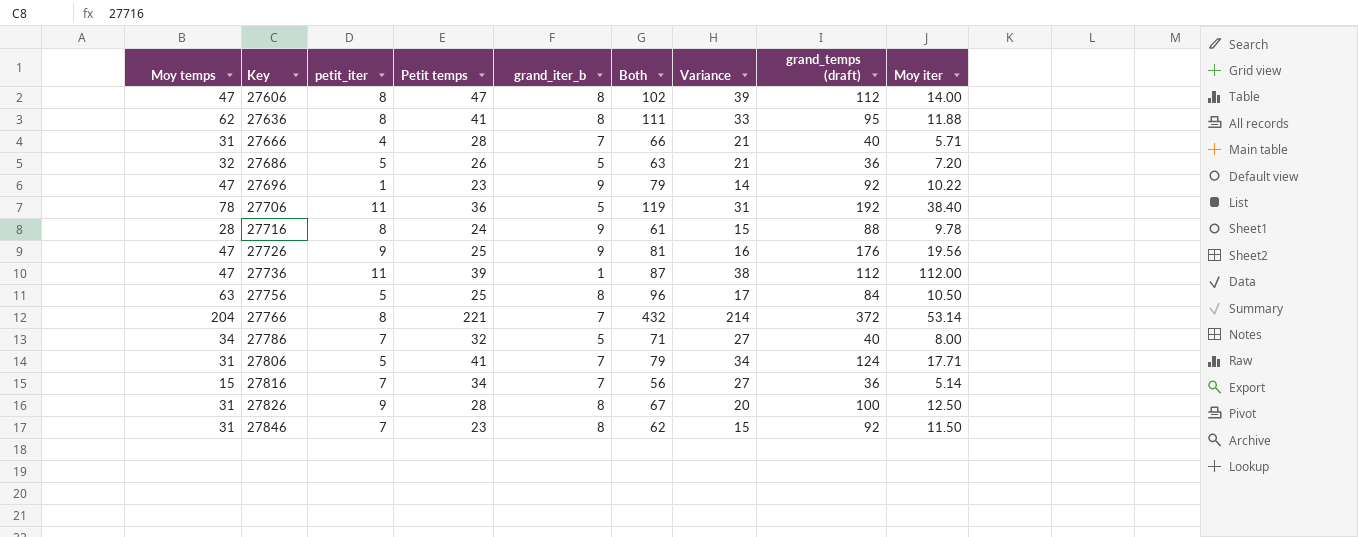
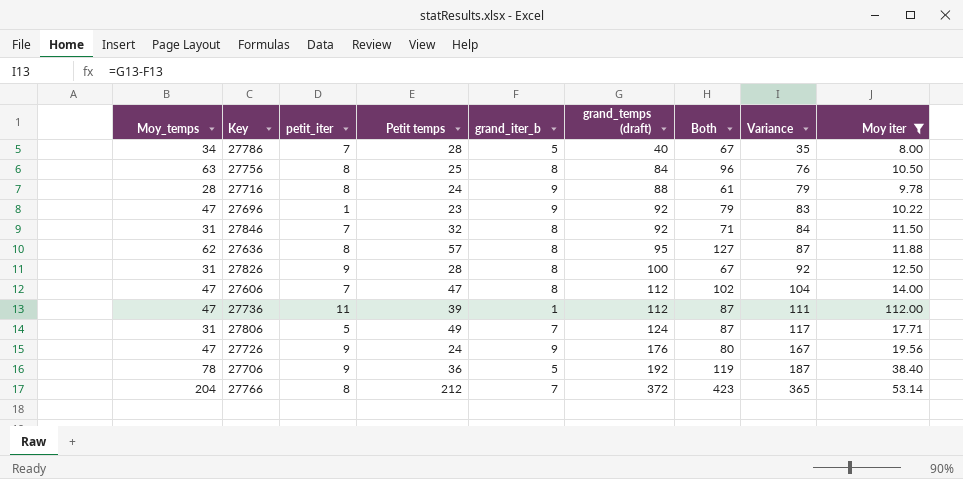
filter: none -> Moy iter >= 8.00
row order: Key ascending -> grand_temps (draft) ascending
column name: Moy temps -> Moy_temps
column grand_temps (draft) | position: 8 -> 6
column Variance | formula: [Petit temps] - [grand_iter_b] -> [grand_temps (draft)] - [grand_iter_b]
27786 | Petit temps: 32 -> 28
27786 | Both: 71 -> 67
27756 | petit_iter: 5 -> 8
27846 | Petit temps: 23 -> 32
27846 | Both: 62 -> 71
27636 | Petit temps: 41 -> 57
27636 | Both: 111 -> 127
27606 | petit_iter: 8 -> 7
27806 | Petit temps: 41 -> 49
27806 | Both: 79 -> 87
27726 | Petit temps: 25 -> 24
27726 | Both: 81 -> 80
27706 | petit_iter: 11 -> 9
27766 | Petit temps: 221 -> 212
27766 | Both: 432 -> 423

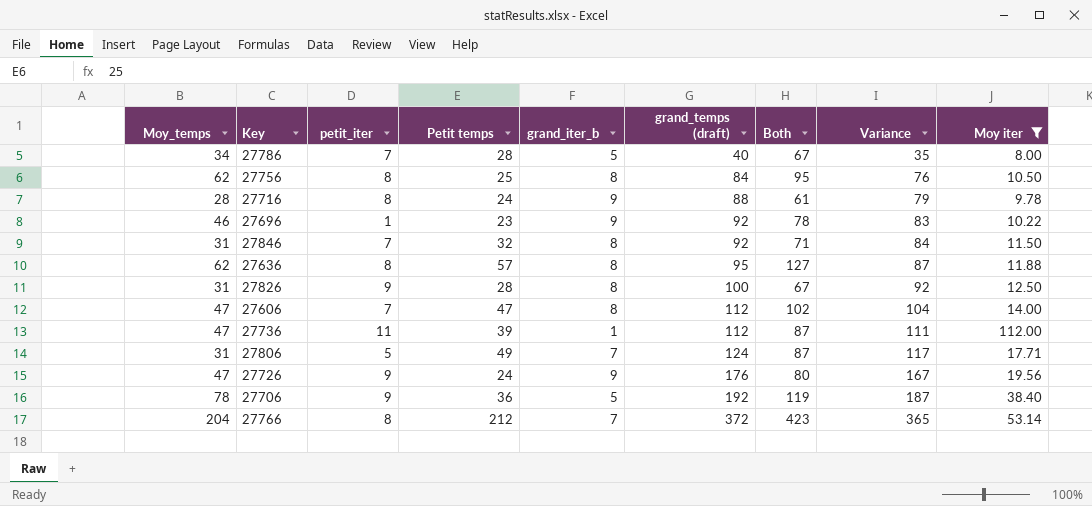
27756 | Moy_temps: 63 -> 62
27756 | Both: 96 -> 95
27696 | Moy_temps: 47 -> 46
27696 | Both: 79 -> 78

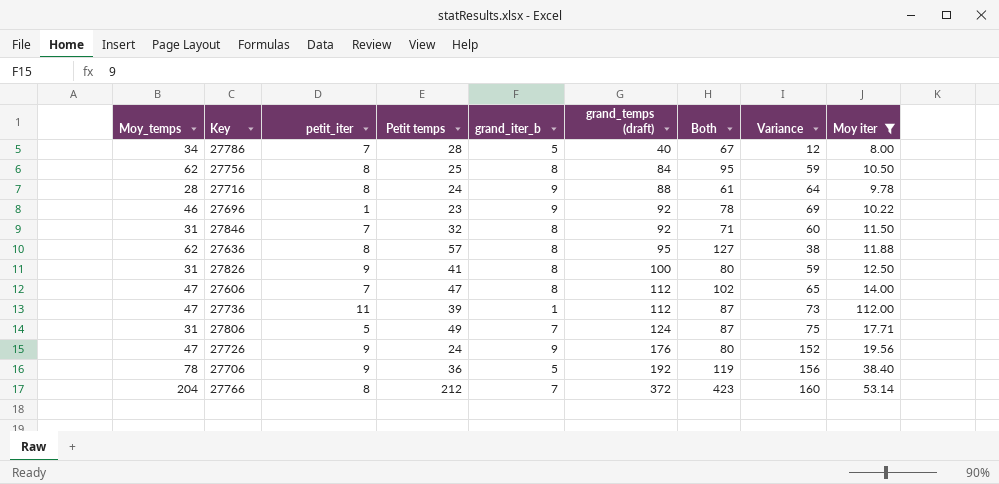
column Variance | formula: [grand_temps (draft)] - [grand_iter_b] -> [grand_temps (draft)] - [Petit temps]
27826 | Petit temps: 28 -> 41
27826 | Both: 67 -> 80

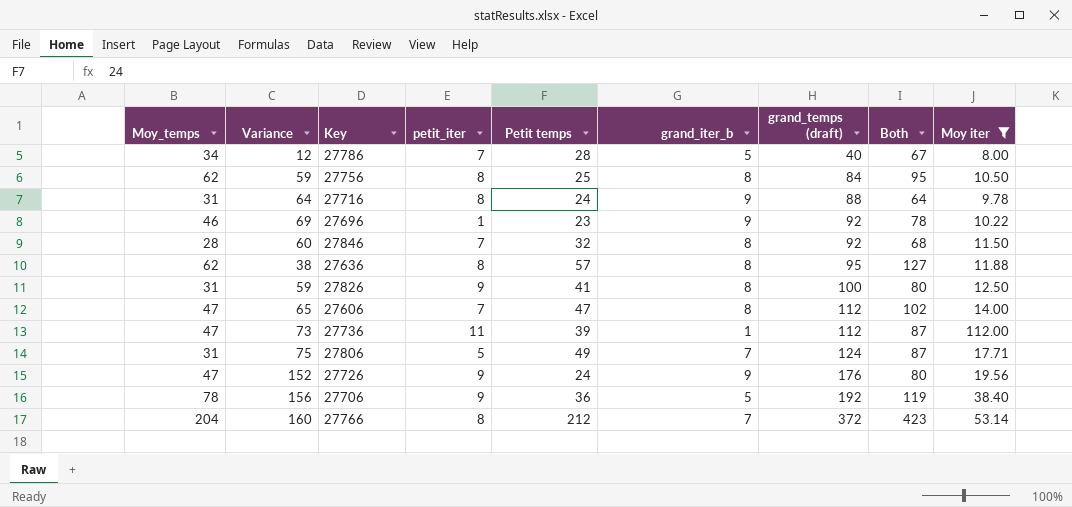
column Variance | position: 8 -> 2
27716 | Moy_temps: 28 -> 31
27716 | Both: 61 -> 64
27846 | Moy_temps: 31 -> 28
27846 | Both: 71 -> 68

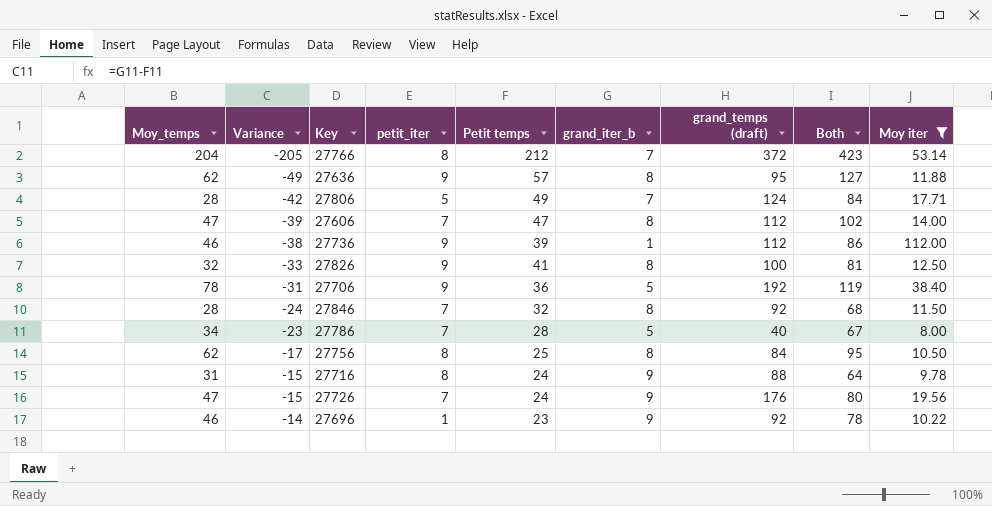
row order: grand_temps (draft) ascending -> Variance ascending
column Variance | formula: [grand_temps (draft)] - [Petit temps] -> [grand_iter_b] - [Petit temps]
27636 | petit_iter: 8 -> 9
27806 | Moy_temps: 31 -> 28
27806 | Both: 87 -> 84
27736 | Moy_temps: 47 -> 46
27736 | petit_iter: 11 -> 9
27736 | Both: 87 -> 86
27826 | Moy_temps: 31 -> 32
27826 | Both: 80 -> 81
27726 | petit_iter: 9 -> 7

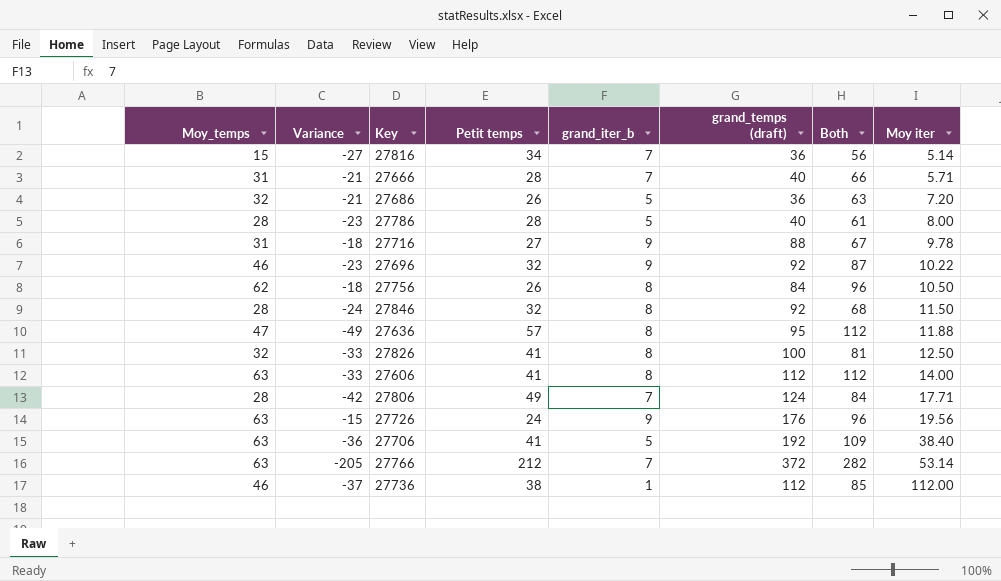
filter: Moy iter >= 8.00 -> none
row order: Variance ascending -> Moy iter ascending
column petit_iter | position: 4 -> none
27786 | Moy_temps: 34 -> 28
27786 | Both: 67 -> 61
27716 | Variance: -15 -> -18
27716 | Petit temps: 24 -> 27
27716 | Both: 64 -> 67
27696 | Variance: -14 -> -23
27696 | Petit temps: 23 -> 32
27696 | Both: 78 -> 87
27756 | Variance: -17 -> -18
27756 | Petit temps: 25 -> 26
27756 | Both: 95 -> 96
27636 | Moy_temps: 62 -> 47
27636 | Both: 127 -> 112
27606 | Moy_temps: 47 -> 63
27606 | Variance: -39 -> -33
27606 | Petit temps: 47 -> 41
27606 | Both: 102 -> 112
27726 | Moy_temps: 47 -> 63
27726 | Both: 80 -> 96
27706 | Moy_temps: 78 -> 63
27706 | Variance: -31 -> -36
27706 | Petit temps: 36 -> 41
27706 | Both: 119 -> 109
27766 | Moy_temps: 204 -> 63
27766 | Both: 423 -> 282
27736 | Variance: -38 -> -37
27736 | Petit temps: 39 -> 38
27736 | Both: 86 -> 85

